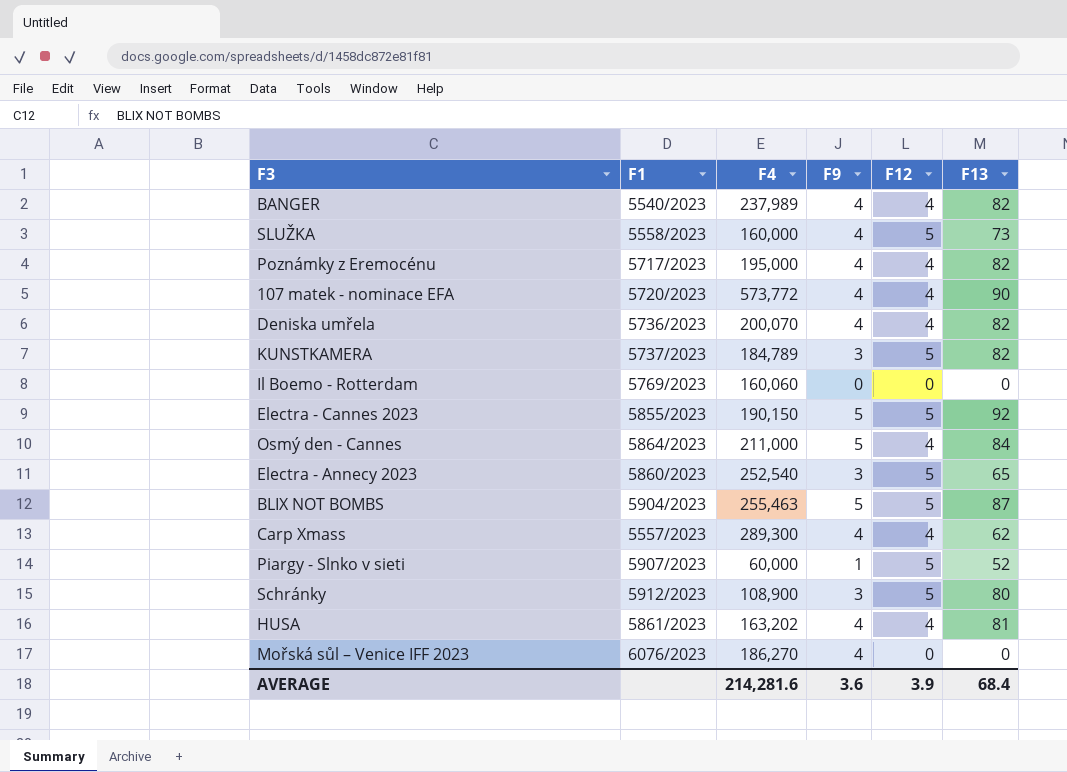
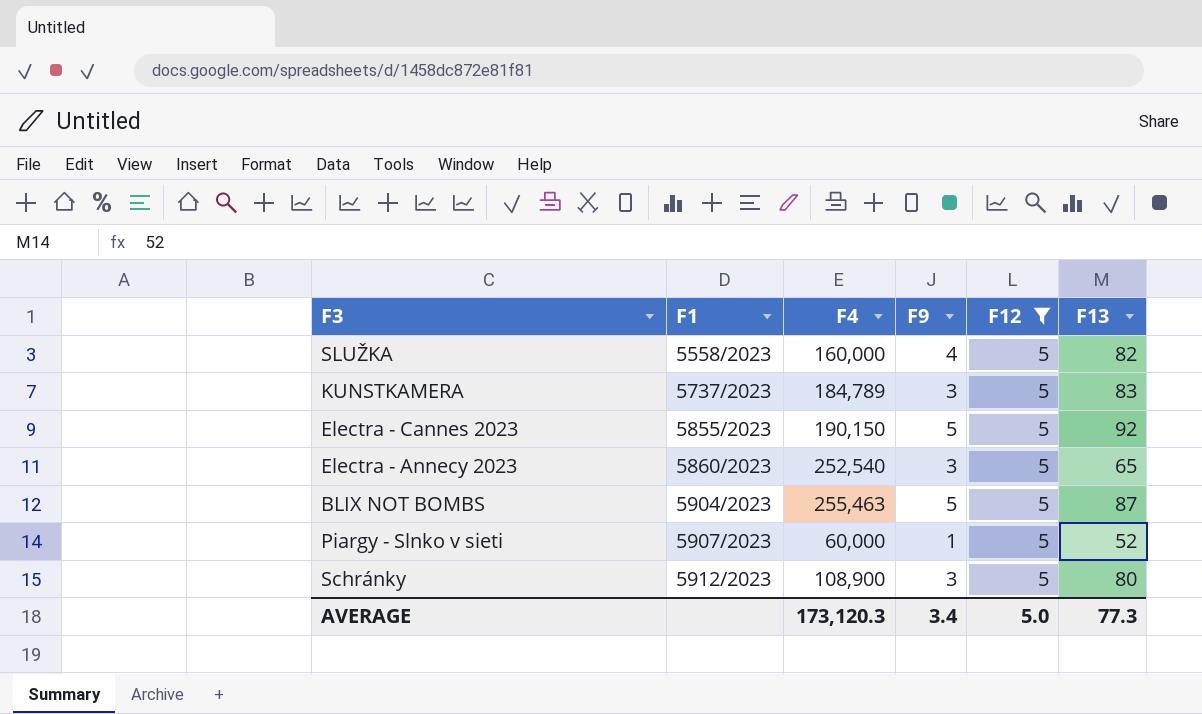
filter: none -> F12 = 5
SLUŽKA | F13: 73 -> 82
KUNSTKAMERA | F13: 82 -> 83
AVERAGE | F4: 214,281.6 -> 173,120.3
AVERAGE | F9: 3.6 -> 3.4
AVERAGE | F12: 3.9 -> 5.0
AVERAGE | F13: 68.4 -> 77.3

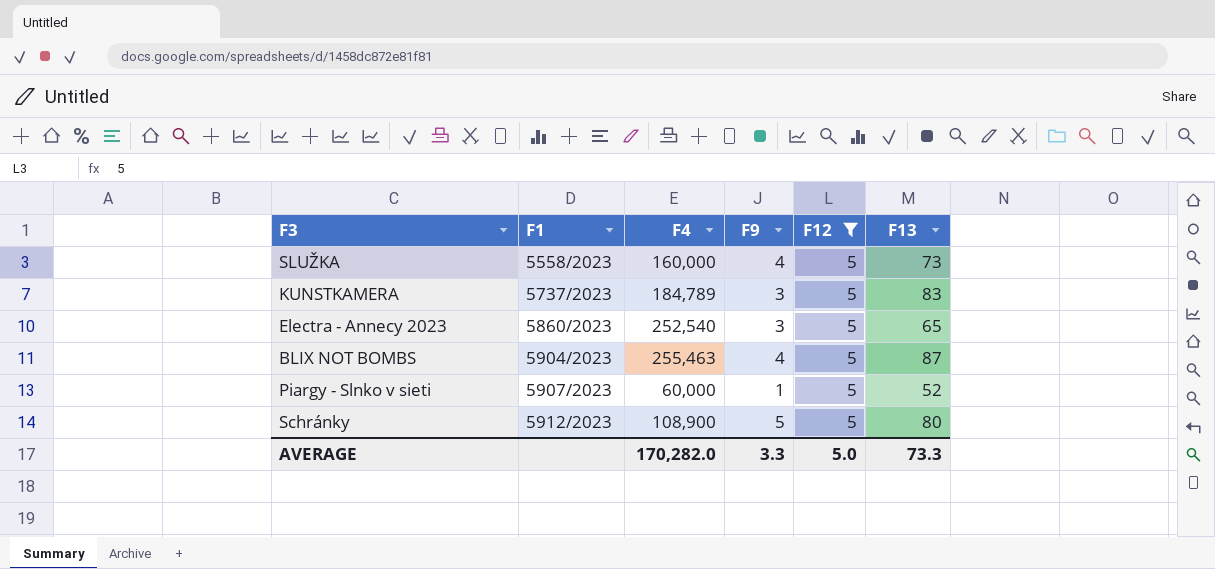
row Electra - Cannes 2023: 5855/2023 | 190,150 | 5 | 5 | 92 -> none
SLUŽKA | F13: 82 -> 73
BLIX NOT BOMBS | F9: 5 -> 4
Schránky | F9: 3 -> 5
AVERAGE | F4: 173,120.3 -> 170,282.0
AVERAGE | F9: 3.4 -> 3.3
AVERAGE | F13: 77.3 -> 73.3

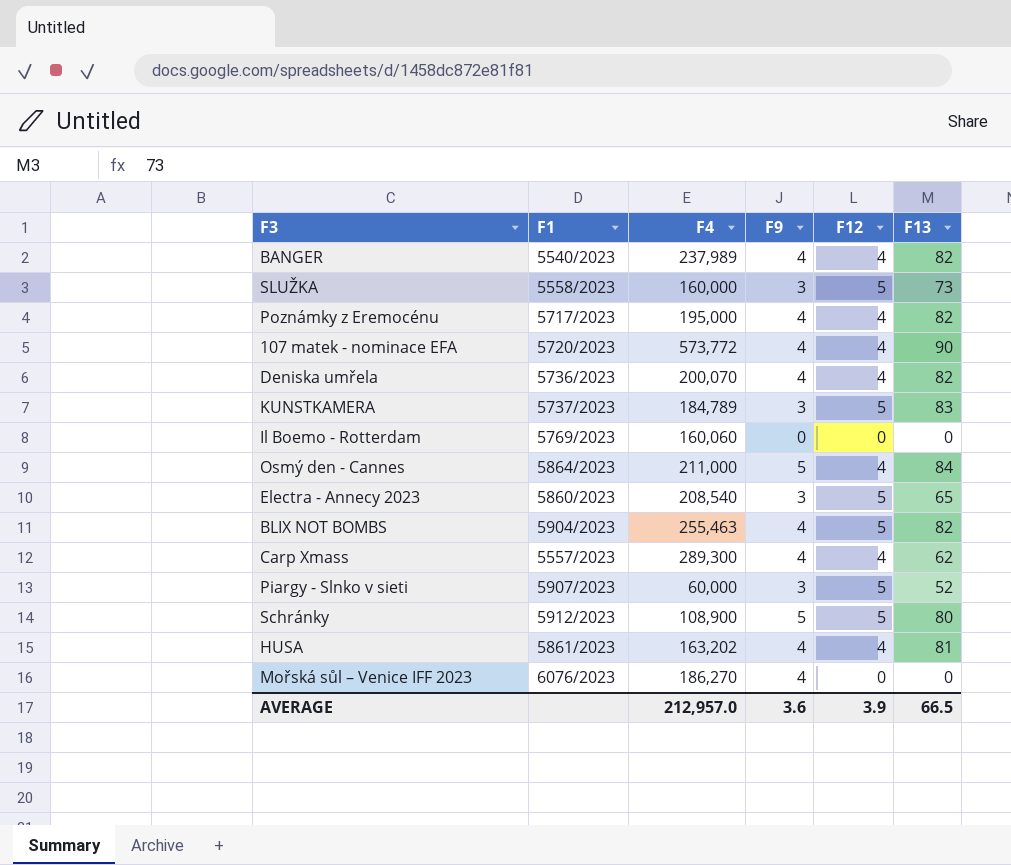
filter: F12 = 5 -> none
SLUŽKA | F9: 4 -> 3
Electra - Annecy 2023 | F4: 252,540 -> 208,540
BLIX NOT BOMBS | F13: 87 -> 82
Piargy - Slnko v sieti | F9: 1 -> 3
AVERAGE | F4: 170,282.0 -> 212,957.0
AVERAGE | F9: 3.3 -> 3.6
AVERAGE | F12: 5.0 -> 3.9
AVERAGE | F13: 73.3 -> 66.5

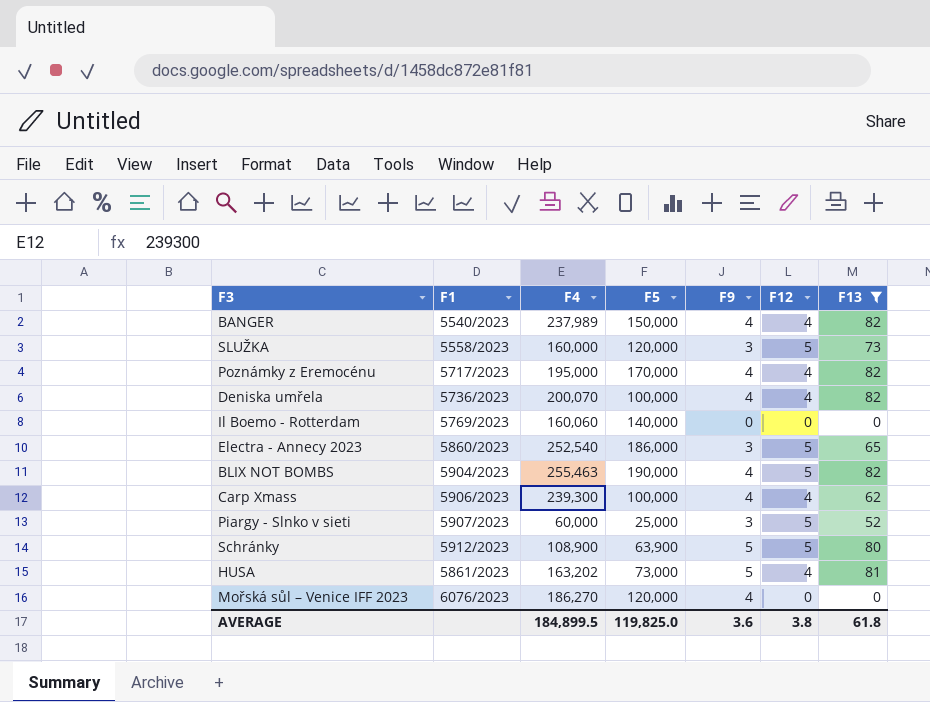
filter: none -> F13 <= 82
column F5 | position: none -> 4
Electra - Annecy 2023 | F4: 208,540 -> 252,540
Carp Xmass | F1: 5557/2023 -> 5906/2023
Carp Xmass | F4: 289,300 -> 239,300
HUSA | F9: 4 -> 5
AVERAGE | F4: 212,957.0 -> 184,899.5
AVERAGE | F12: 3.9 -> 3.8
AVERAGE | F13: 66.5 -> 61.8

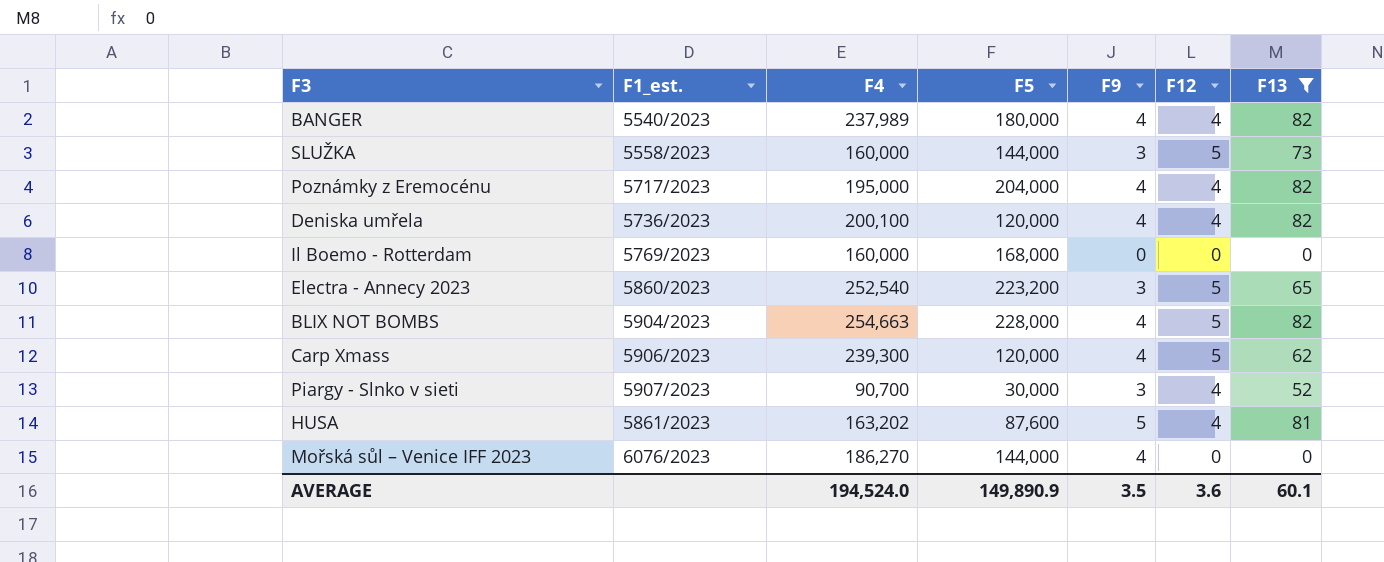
column name: F1 -> F1_est.
row Schránky: 5912/2023 | 108,900 | 63,900 | 5 | 5 | 80 -> none
BANGER | F5: 150,000 -> 180,000
SLUŽKA | F5: 120,000 -> 144,000
Poznámky z Eremocénu | F5: 170,000 -> 204,000
Deniska umřela | F4: 200,070 -> 200,100
Deniska umřela | F5: 100,000 -> 120,000
Il Boemo - Rotterdam | F4: 160,060 -> 160,000
Il Boemo - Rotterdam | F5: 140,000 -> 168,000
Electra - Annecy 2023 | F5: 186,000 -> 223,200
BLIX NOT BOMBS | F4: 255,463 -> 254,663
BLIX NOT BOMBS | F5: 190,000 -> 228,000
Carp Xmass | F5: 100,000 -> 120,000
Carp Xmass | F12: 4 -> 5
Piargy - Slnko v sieti | F4: 60,000 -> 90,700
Piargy - Slnko v sieti | F5: 25,000 -> 30,000
Piargy - Slnko v sieti | F12: 5 -> 4
HUSA | F5: 73,000 -> 87,600
Mořská sůl – Venice IFF 2023 | F5: 120,000 -> 144,000
AVERAGE | F4: 184,899.5 -> 194,524.0
AVERAGE | F5: 119,825.0 -> 149,890.9
AVERAGE | F9: 3.6 -> 3.5
AVERAGE | F12: 3.8 -> 3.6
AVERAGE | F13: 61.8 -> 60.1

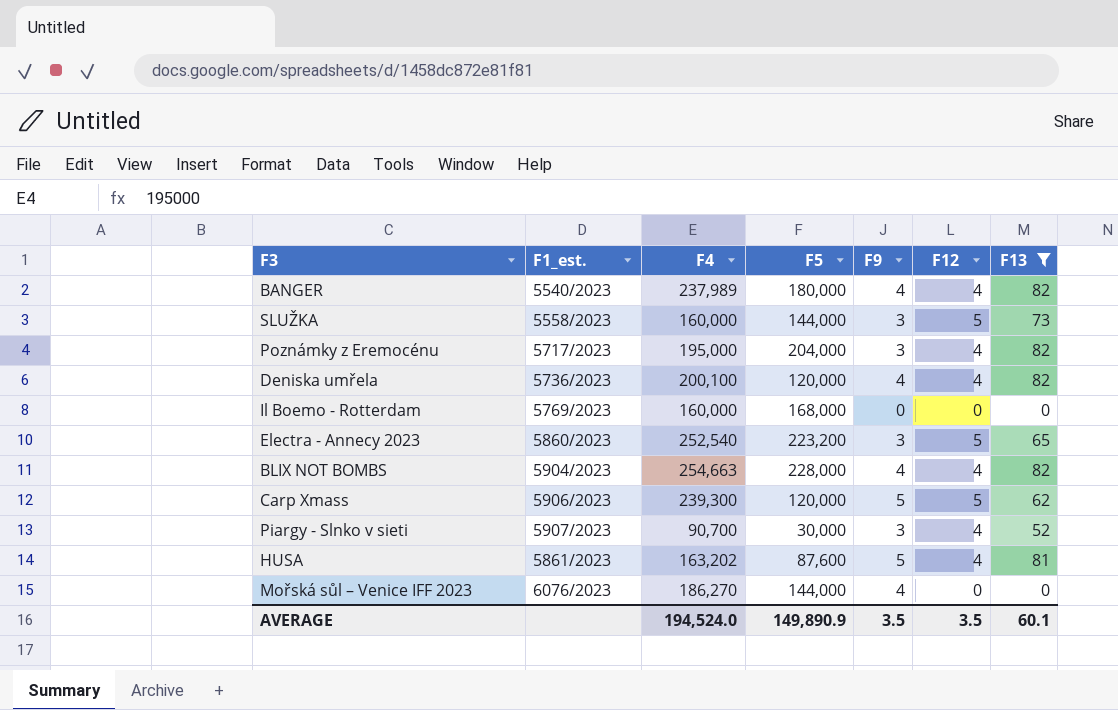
Poznámky z Eremocénu | F9: 4 -> 3
BLIX NOT BOMBS | F12: 5 -> 4
Carp Xmass | F9: 4 -> 5
AVERAGE | F12: 3.6 -> 3.5

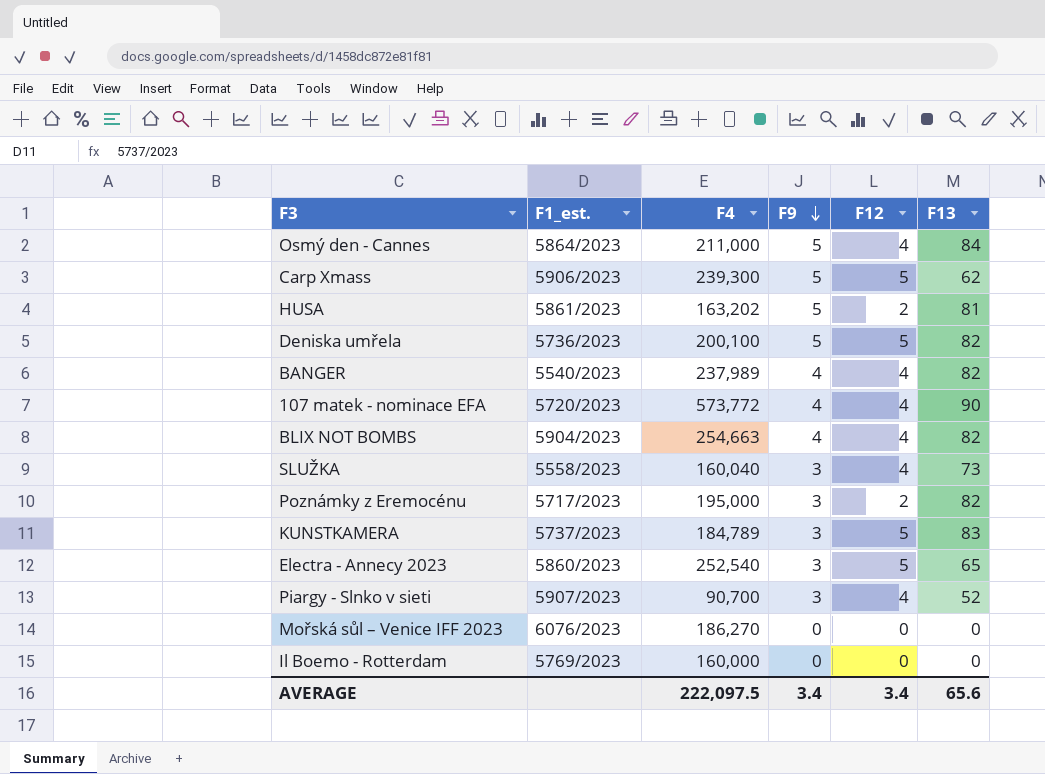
filter: F13 <= 82 -> none
row order: none -> F9 descending
column F5 | position: 4 -> none
HUSA | F12: 4 -> 2
Deniska umřela | F9: 4 -> 5
Deniska umřela | F12: 4 -> 5
SLUŽKA | F4: 160,000 -> 160,040
SLUŽKA | F12: 5 -> 4
Poznámky z Eremocénu | F12: 4 -> 2
Mořská sůl – Venice IFF 2023 | F9: 4 -> 0
AVERAGE | F4: 194,524.0 -> 222,097.5
AVERAGE | F9: 3.5 -> 3.4
AVERAGE | F12: 3.5 -> 3.4
AVERAGE | F13: 60.1 -> 65.6

